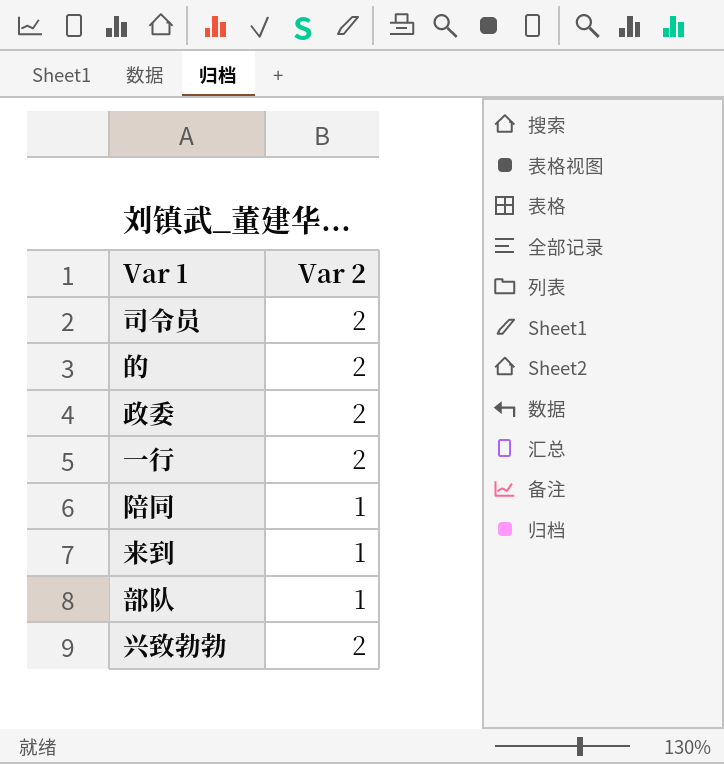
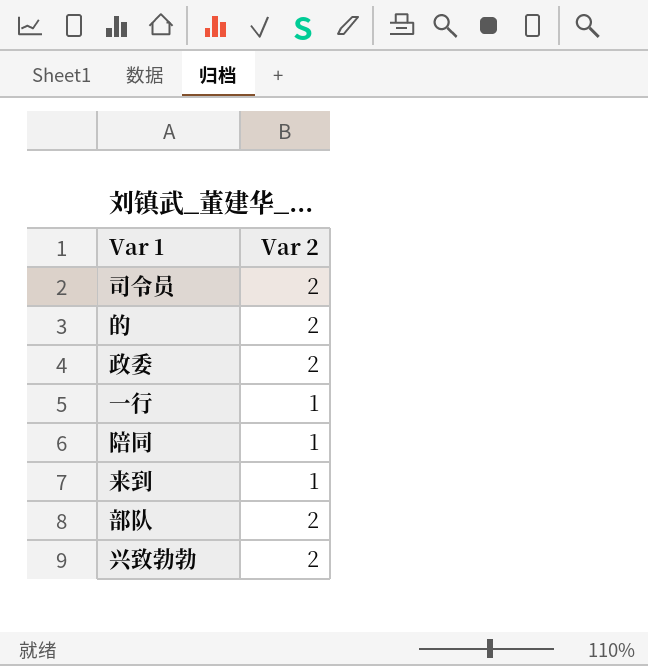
一行 | Var 2: 2 -> 1
部队 | Var 2: 1 -> 2

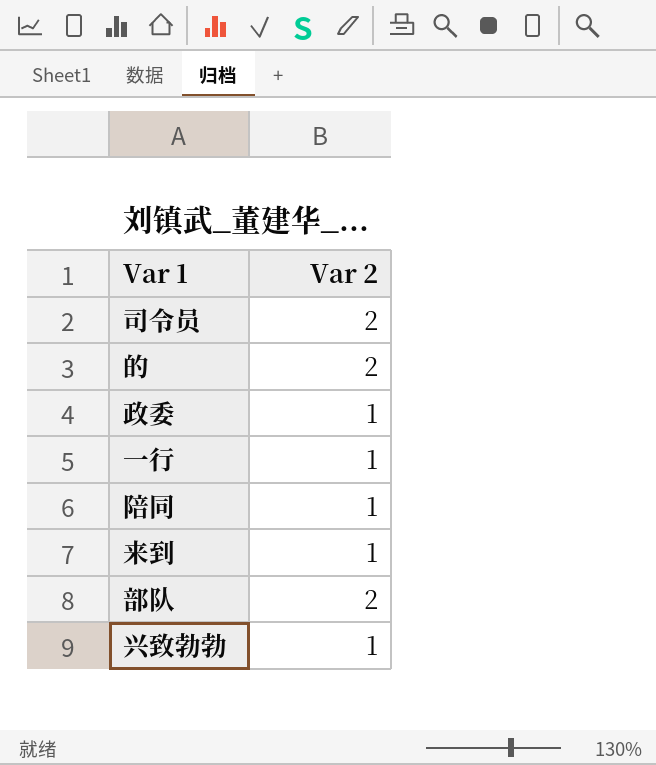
政委 | Var 2: 2 -> 1
兴致勃勃 | Var 2: 2 -> 1

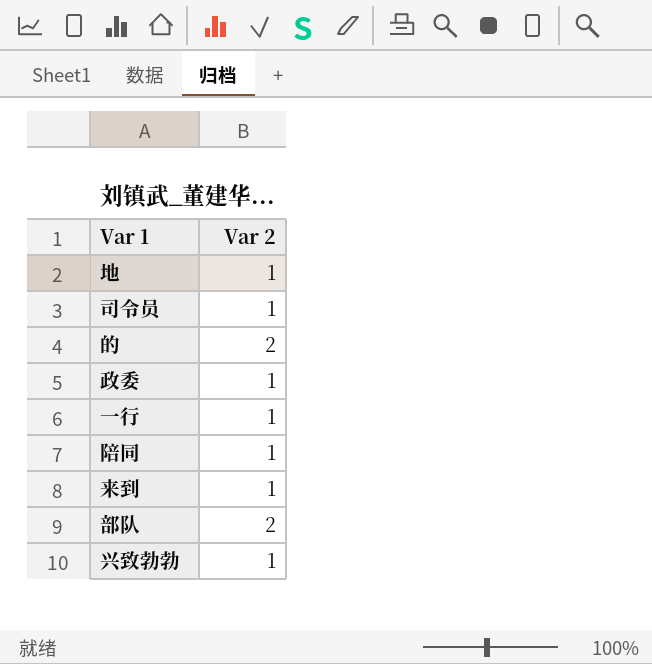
row 地: none -> 1
司令员 | Var 2: 2 -> 1

